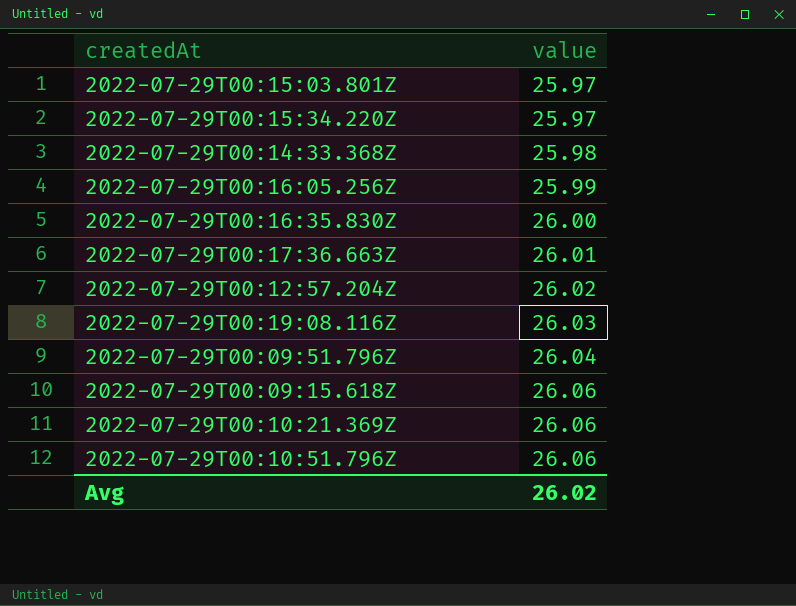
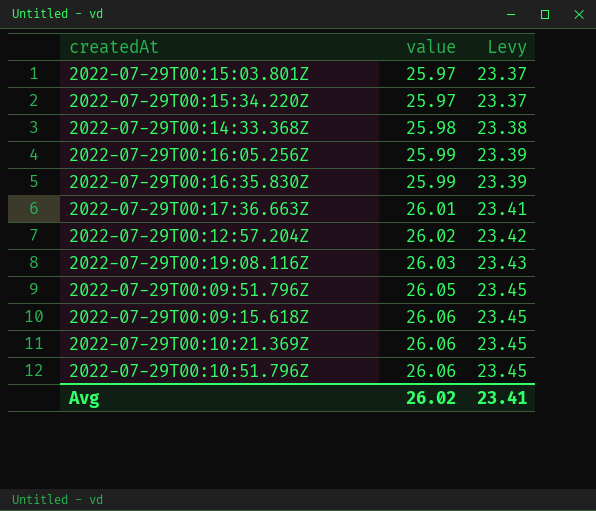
column Levy | formula: none -> [value] * 0.9
2022-07-29T00:16:35.830Z | value: 26.00 -> 25.99
2022-07-29T00:09:51.796Z | value: 26.04 -> 26.05

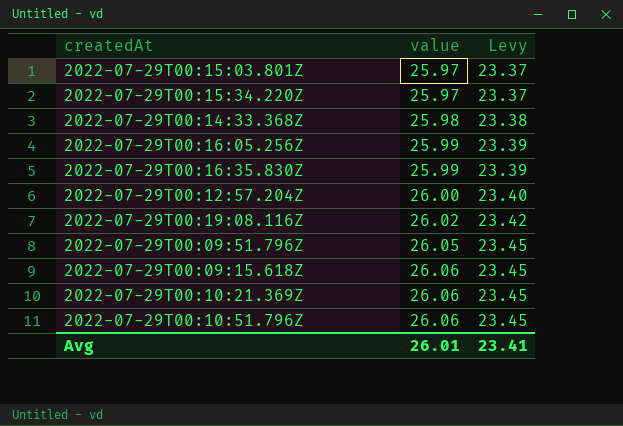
row 2022-07-29T00:17:36.663Z: 26.01 | 23.41 -> none
2022-07-29T00:12:57.204Z | value: 26.02 -> 26.00
2022-07-29T00:12:57.204Z | Levy: 23.42 -> 23.40
2022-07-29T00:19:08.116Z | value: 26.03 -> 26.02
2022-07-29T00:19:08.116Z | Levy: 23.43 -> 23.42
Avg | value: 26.02 -> 26.01

